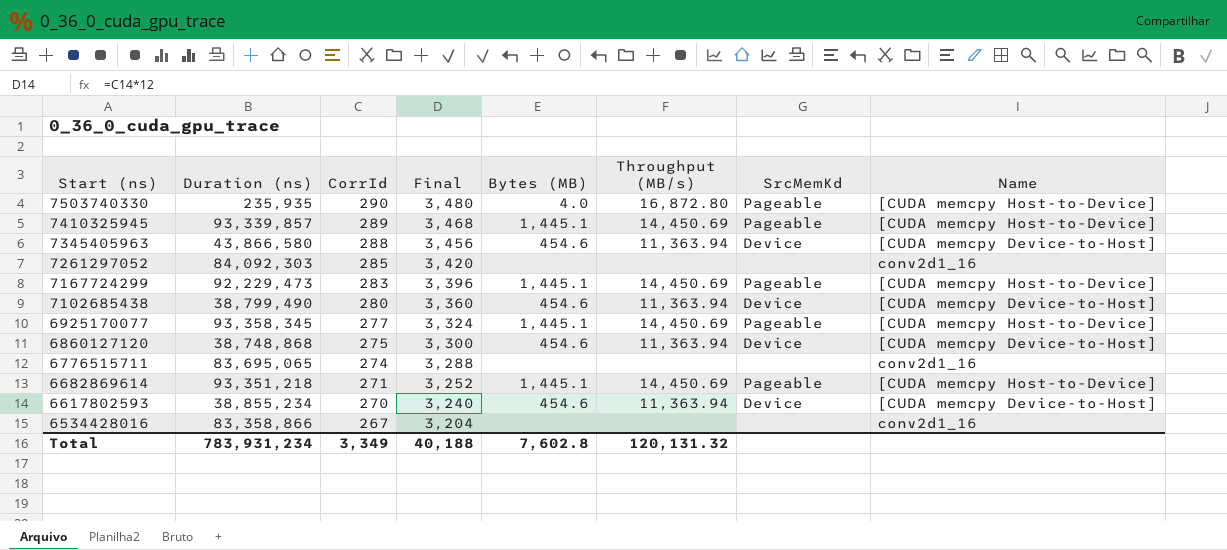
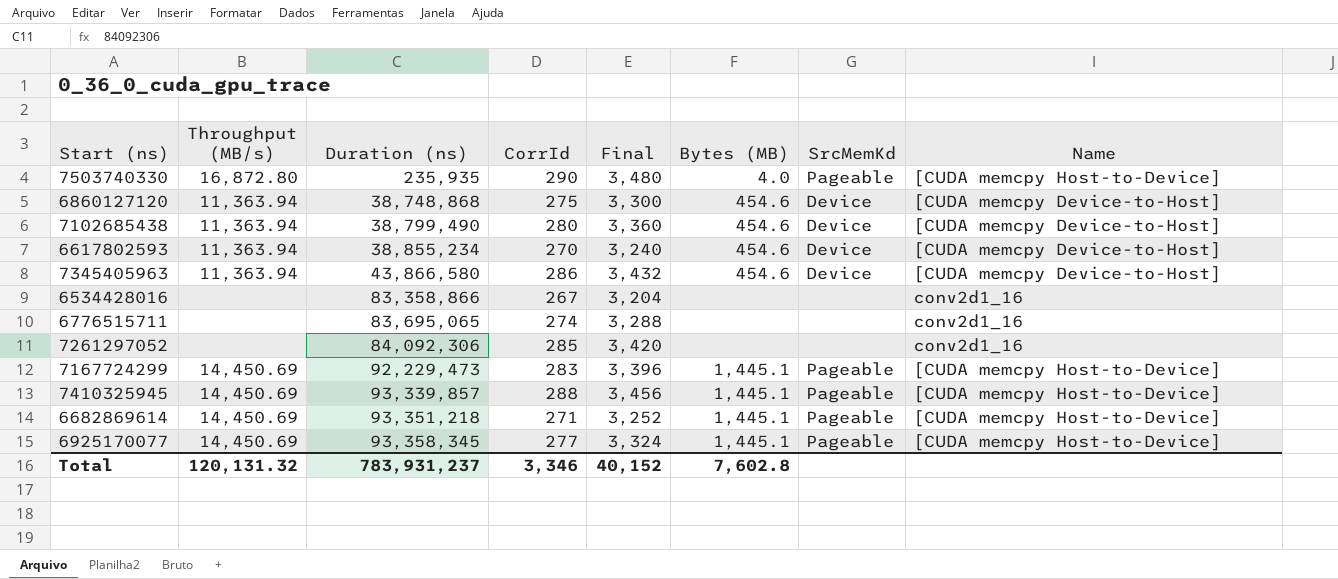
row order: Start (ns) descending -> Duration (ns) ascending
column Throughput (MB/s) | position: 6 -> 2
7345405963 | CorrId: 288 -> 286
7345405963 | Final: 3,456 -> 3,432
7261297052 | Duration (ns): 84,092,303 -> 84,092,306
7410325945 | CorrId: 289 -> 288
7410325945 | Final: 3,468 -> 3,456
Total | Duration (ns): 783,931,234 -> 783,931,237
Total | CorrId: 3,349 -> 3,346
Total | Final: 40,188 -> 40,152

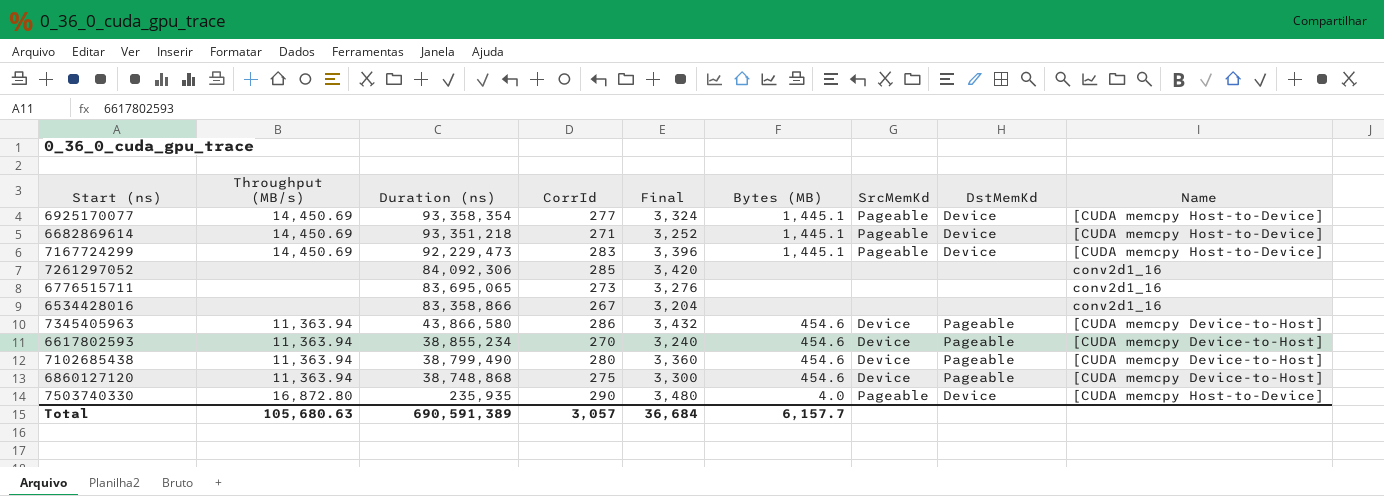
row order: Duration (ns) ascending -> Duration (ns) descending
column DstMemKd | position: none -> 8
row 7410325945: 14,450.69 | 93,339,857 | 288 | 3,456 | 1,445.1 | Pageable | [CUDA memcpy Host-to-Device] -> none
6925170077 | Duration (ns): 93,358,345 -> 93,358,354
6776515711 | CorrId: 274 -> 273
6776515711 | Final: 3,288 -> 3,276
Total | Throughput (MB/s): 120,131.32 -> 105,680.63
Total | Duration (ns): 783,931,237 -> 690,591,389
Total | CorrId: 3,346 -> 3,057
Total | Final: 40,152 -> 36,684
Total | Bytes (MB): 7,602.8 -> 6,157.7

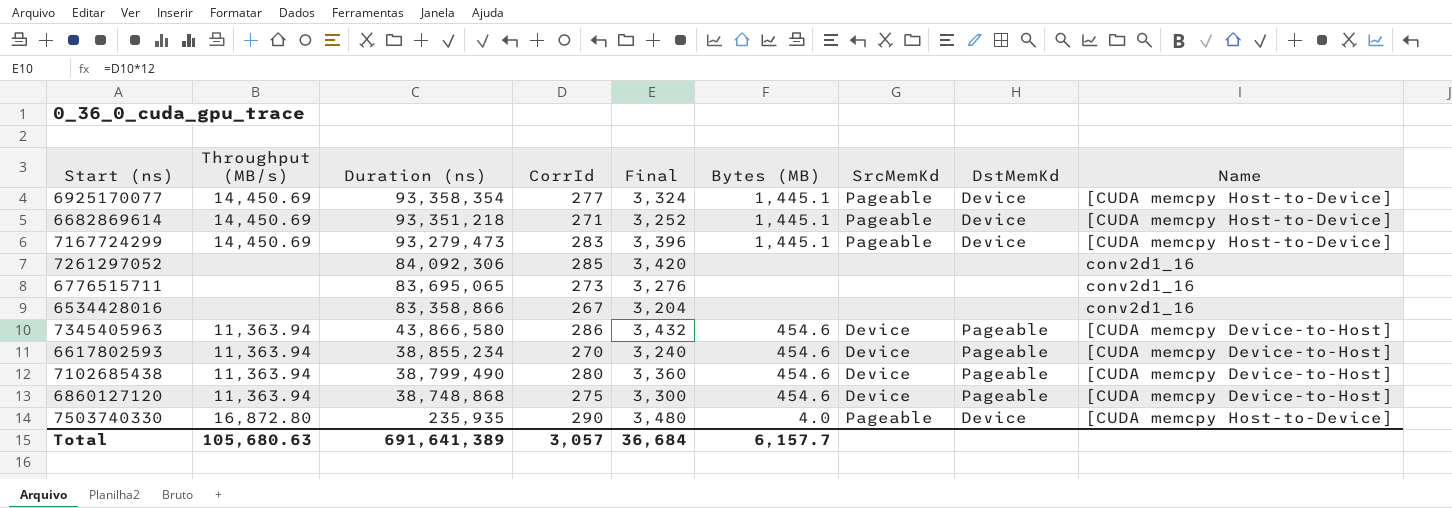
7167724299 | Duration (ns): 92,229,473 -> 93,279,473
Total | Duration (ns): 690,591,389 -> 691,641,389

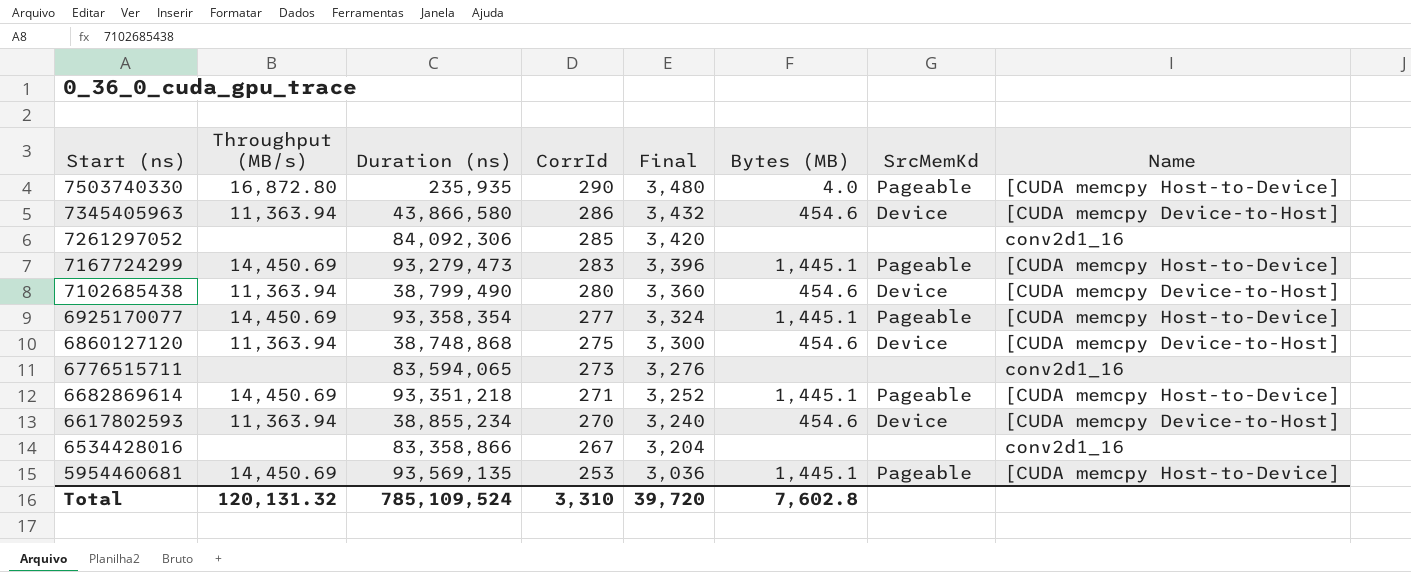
row order: Duration (ns) descending -> Start (ns) descending
column DstMemKd | position: 8 -> none
6776515711 | Duration (ns): 83,695,065 -> 83,594,065
row 5954460681: none -> 14,450.69 | 93,569,135 | 253 | 3,036 | 1,445.1 | Pageable | [CUDA memcpy Host-to-Device]
Total | Throughput (MB/s): 105,680.63 -> 120,131.32
Total | Duration (ns): 691,641,389 -> 785,109,524
Total | CorrId: 3,057 -> 3,310
Total | Final: 36,684 -> 39,720
Total | Bytes (MB): 6,157.7 -> 7,602.8

